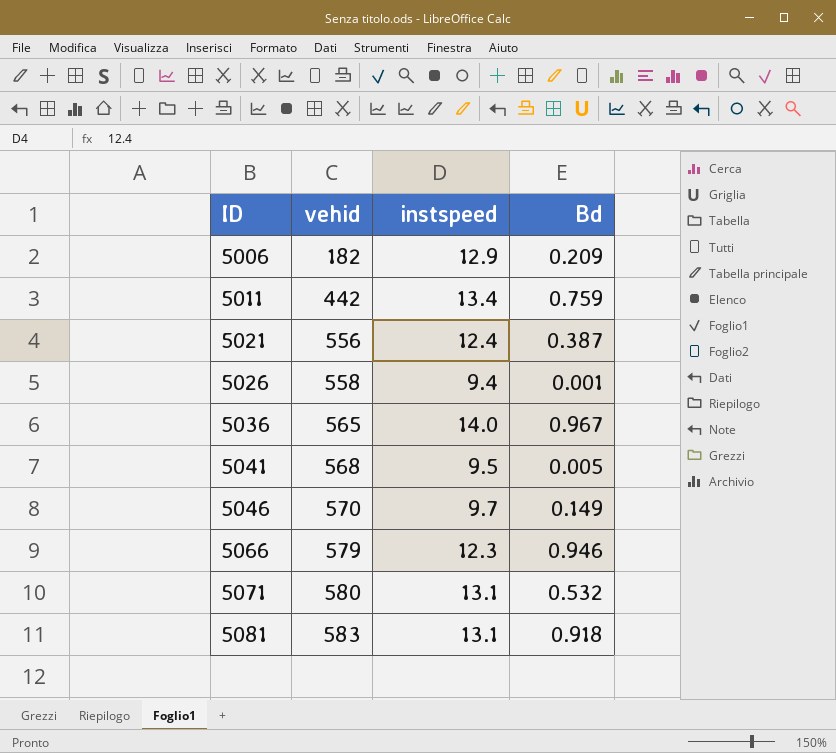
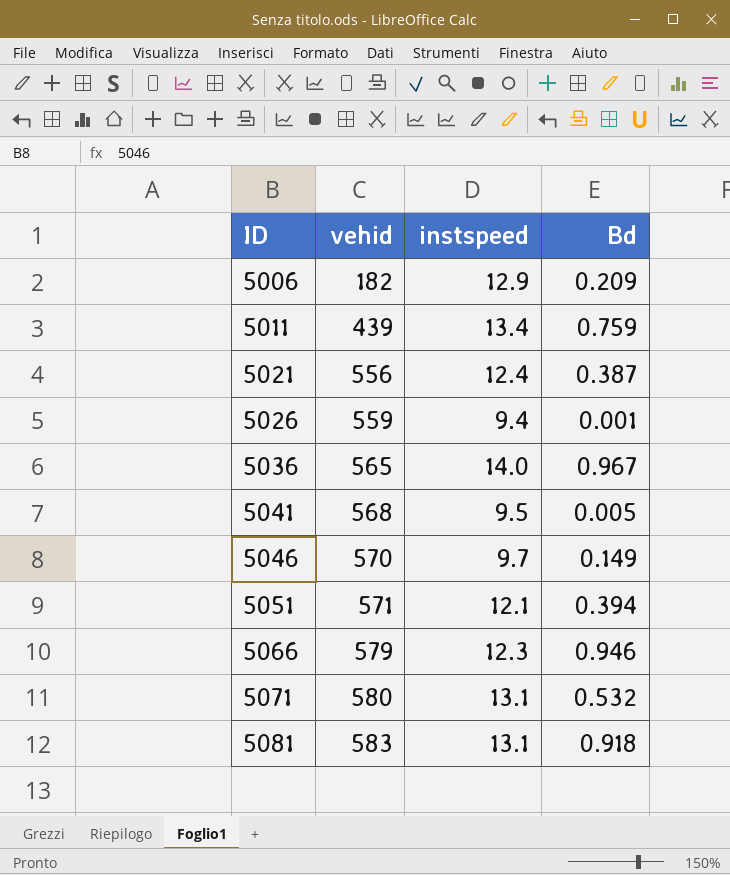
5011 | vehid: 442 -> 439
5026 | vehid: 558 -> 559
row 5051: none -> 571 | 12.1 | 0.394

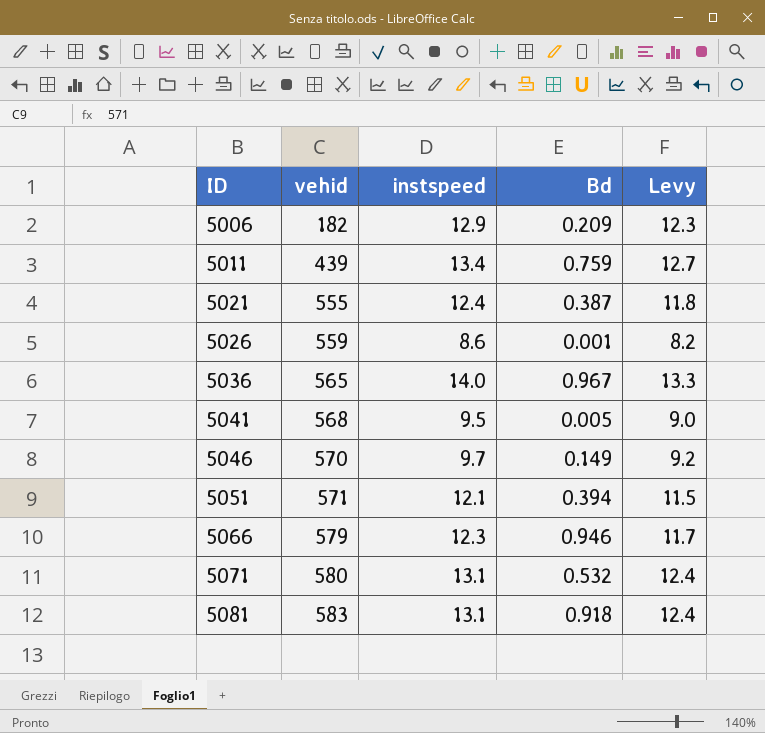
column Levy | formula: none -> [instspeed] * 0.95
5021 | vehid: 556 -> 555
5026 | instspeed: 9.4 -> 8.6

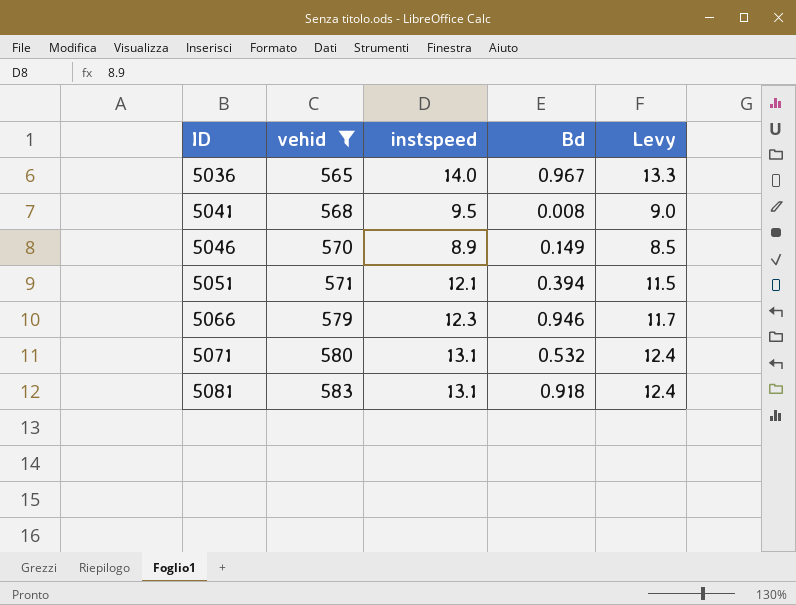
filter: none -> vehid >= 565
5041 | Bd: 0.005 -> 0.008
5046 | instspeed: 9.7 -> 8.9
5046 | Levy: 9.2 -> 8.5

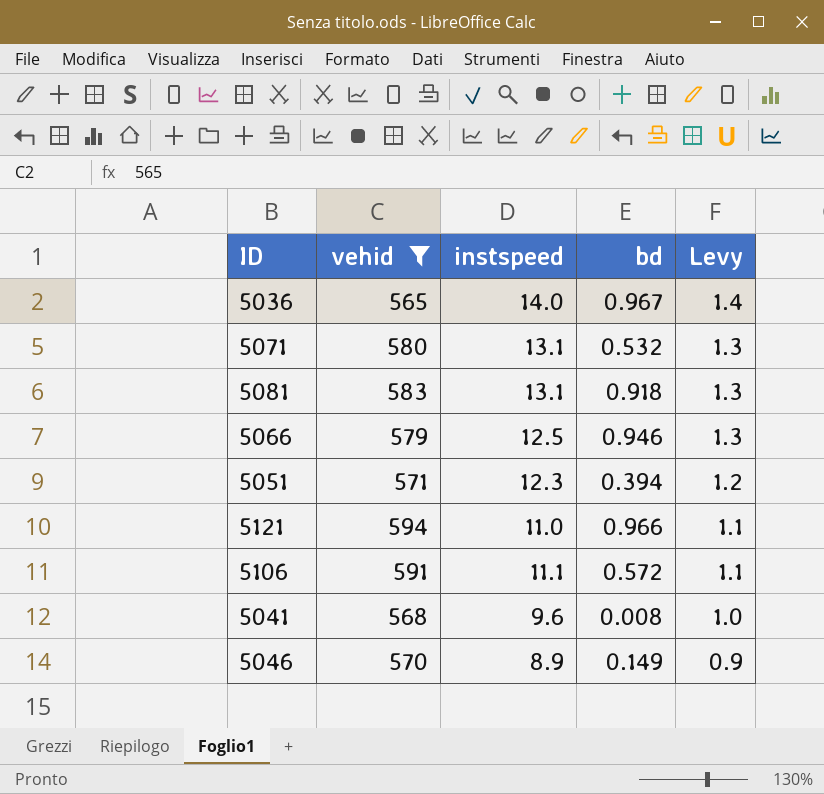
row order: ID ascending -> Levy descending
column name: Bd -> bd
column Levy | formula: [instspeed] * 0.95 -> [instspeed] * 0.1
5066 | instspeed: 12.3 -> 12.5
5051 | instspeed: 12.1 -> 12.3
row 5121: none -> 594 | 11.0 | 0.966 | 1.1
row 5106: none -> 591 | 11.1 | 0.572 | 1.1
5041 | instspeed: 9.5 -> 9.6

